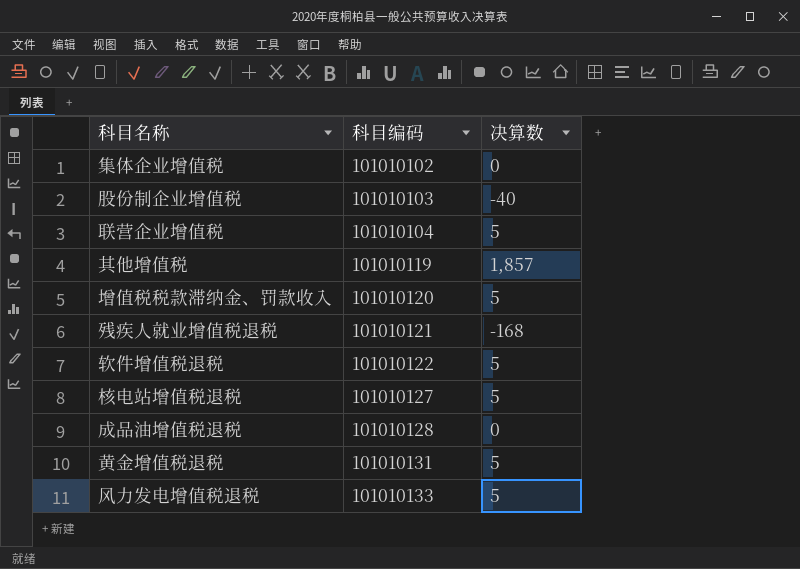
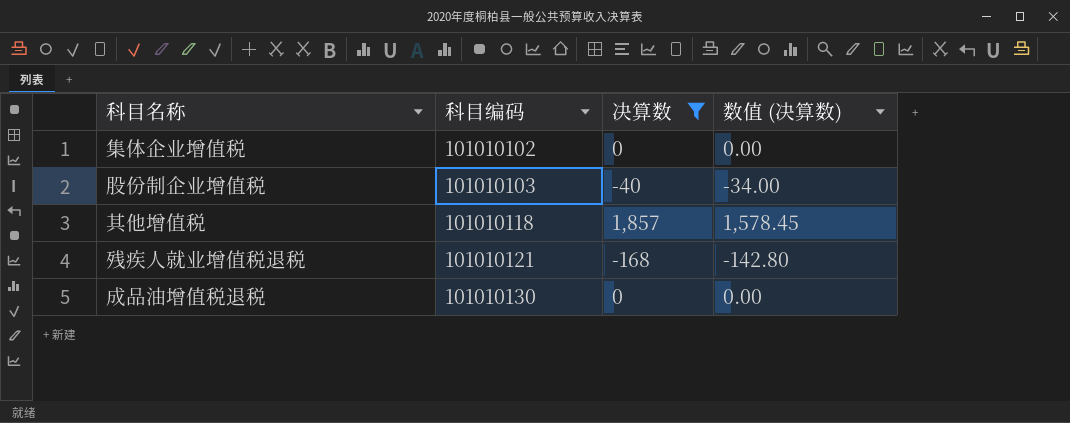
filter: none -> 决算数 != 5
column 数值 (决算数) | formula: none -> [决算数] * 0.85
其他增值税 | 科目编码: 101010119 -> 101010118
成品油增值税退税 | 科目编码: 101010128 -> 101010130

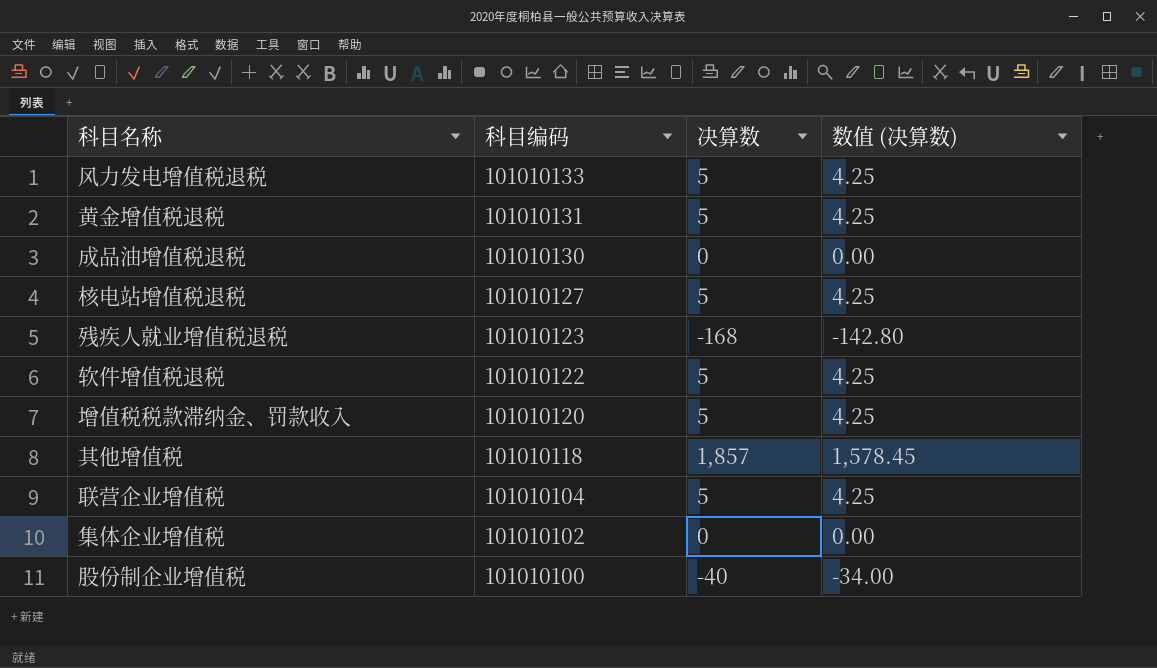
filter: 决算数 != 5 -> none
row order: 科目编码 ascending -> 科目编码 descending
残疾人就业增值税退税 | 科目编码: 101010121 -> 101010123
股份制企业增值税 | 科目编码: 101010103 -> 101010100

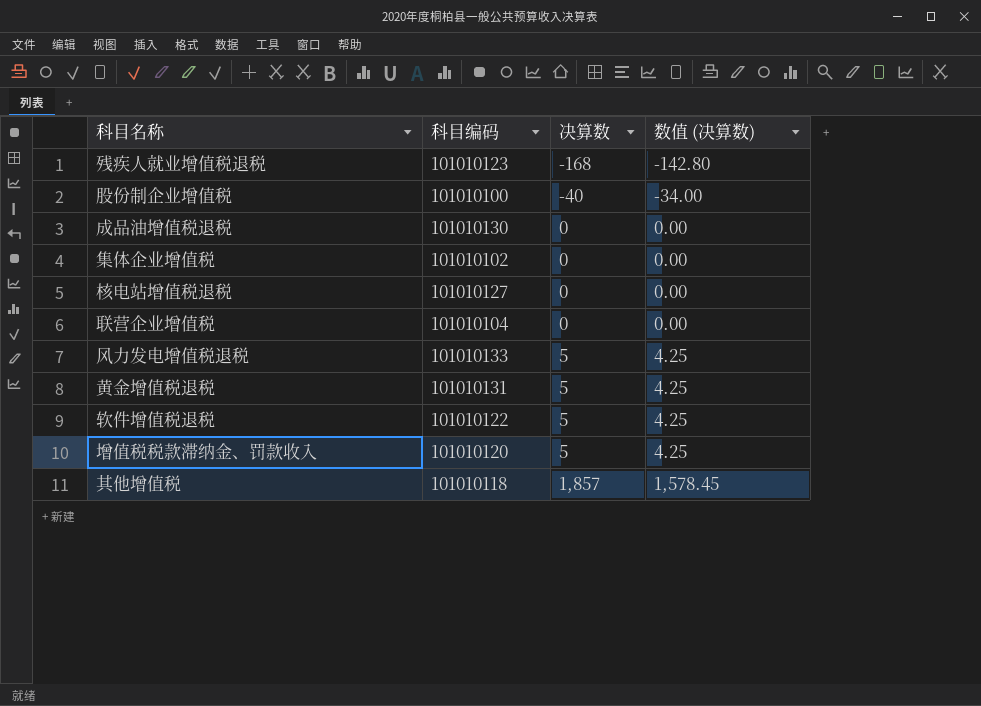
row order: 科目编码 descending -> 决算数 ascending
核电站增值税退税 | 决算数: 5 -> 0
核电站增值税退税 | 数值 (决算数): 4.25 -> 0.00
联营企业增值税 | 决算数: 5 -> 0
联营企业增值税 | 数值 (决算数): 4.25 -> 0.00

